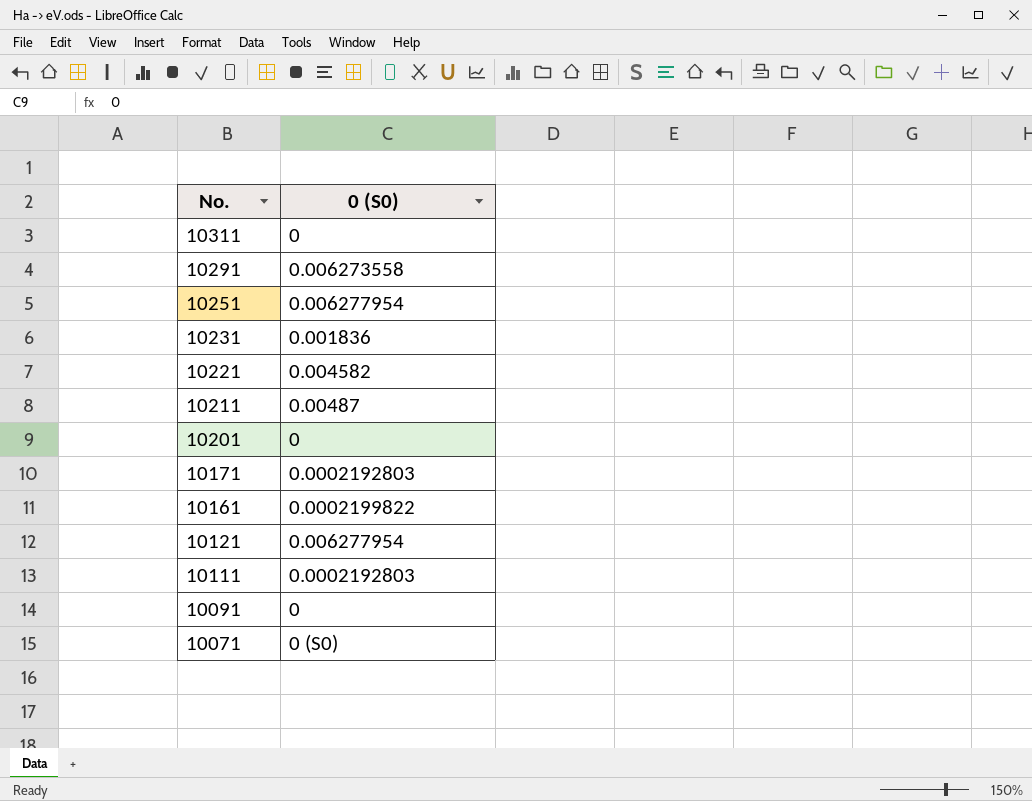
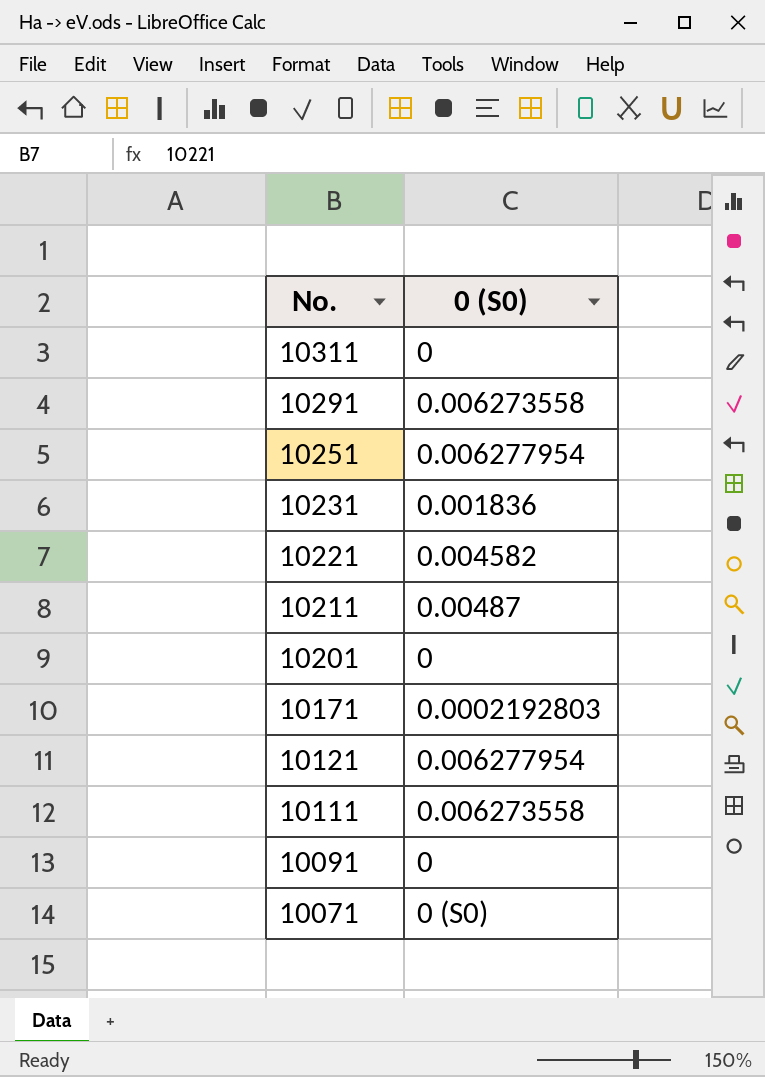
row 10161: 0.0002199822 -> none
10111 | 0 (S0): 0.0002192803 -> 0.006273558

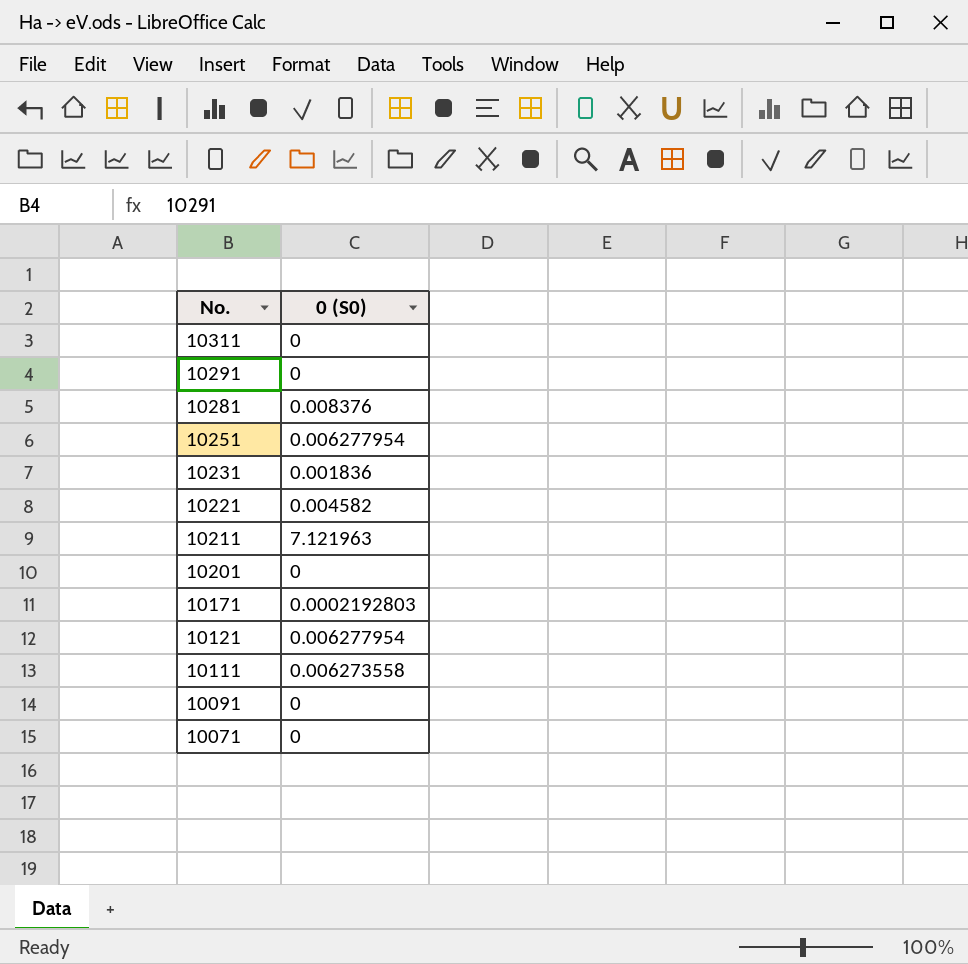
10291 | 0 (S0): 0.006273558 -> 0
row 10281: none -> 0.008376
10211 | 0 (S0): 0.00487 -> 7.121963
10071 | 0 (S0): 0 (S0) -> 0

